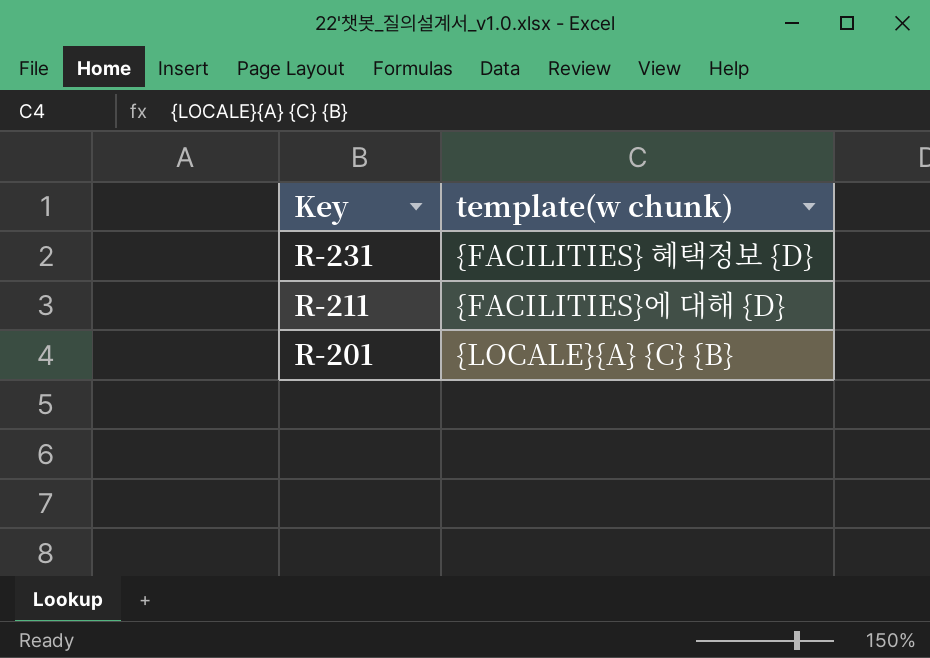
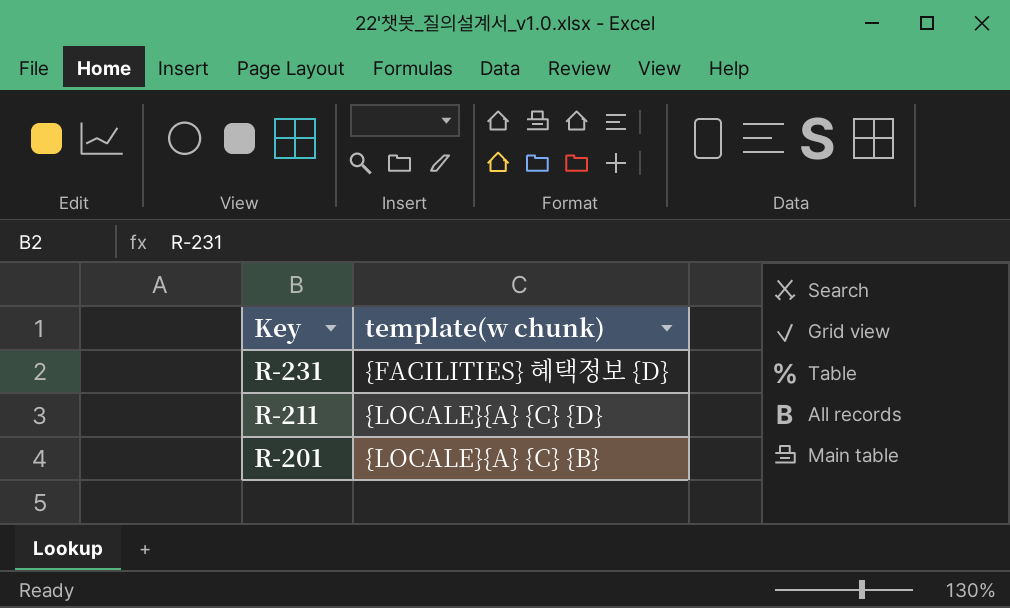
R-211 | template(w chunk): {FACILITIES}에 대해 {D} -> {LOCALE}{A} {C} {D}

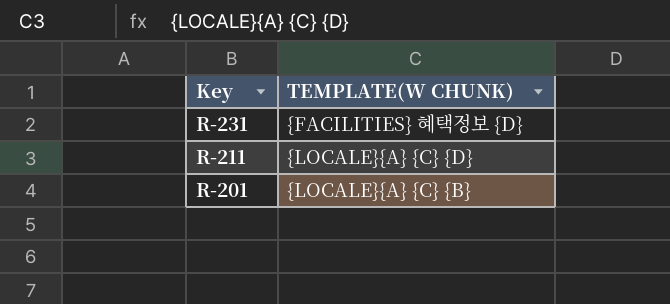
column name: template(w chunk) -> TEMPLATE(W CHUNK)

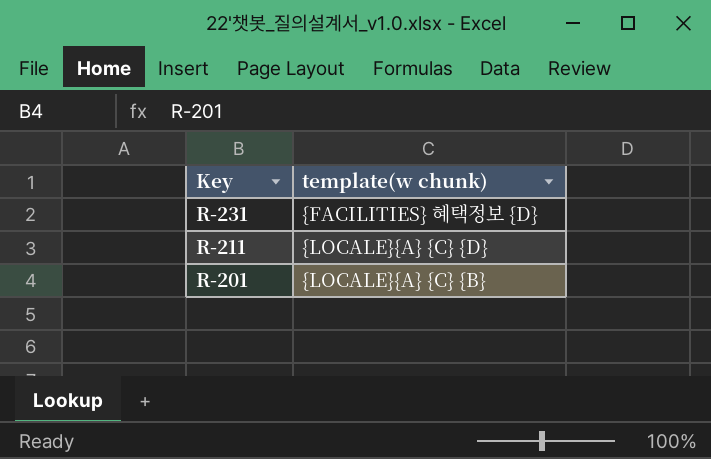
column name: TEMPLATE(W CHUNK) -> template(w chunk)

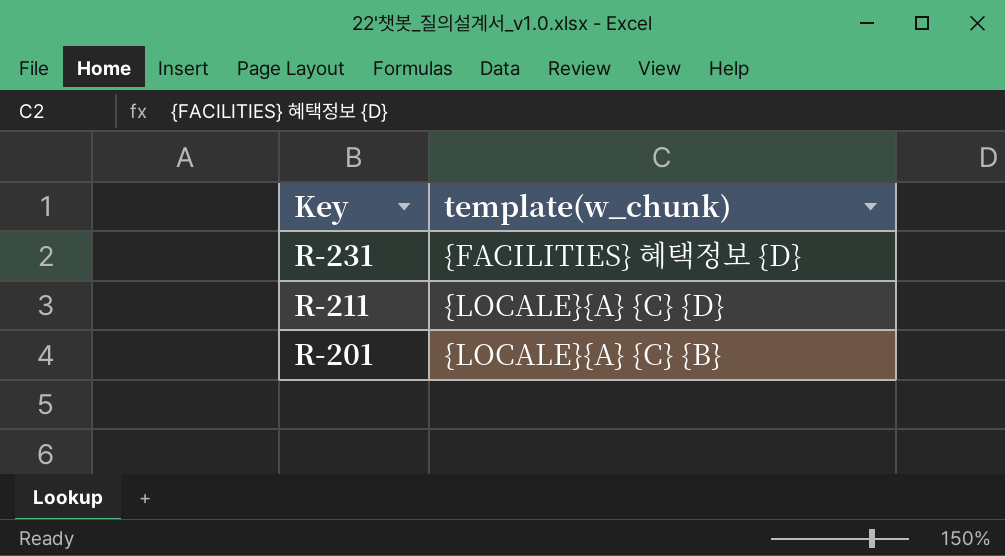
column name: template(w chunk) -> template(w_chunk)

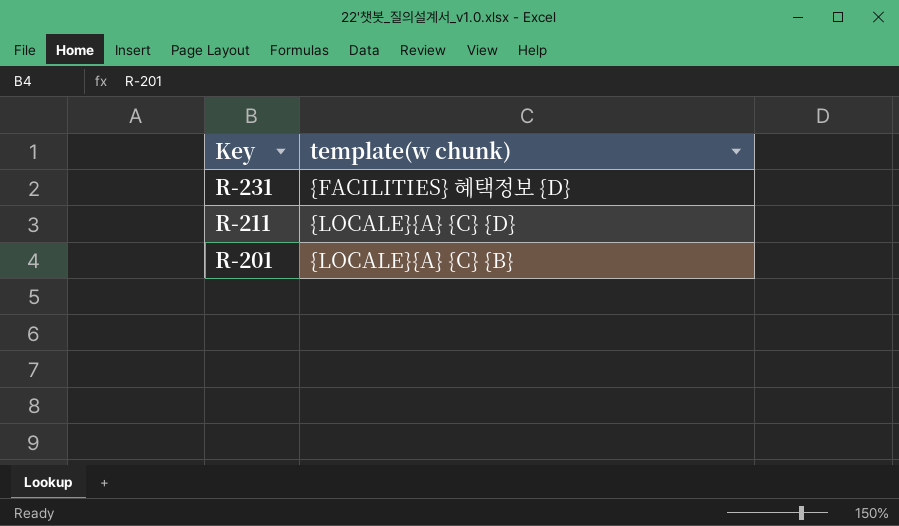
column name: template(w_chunk) -> template(w chunk)

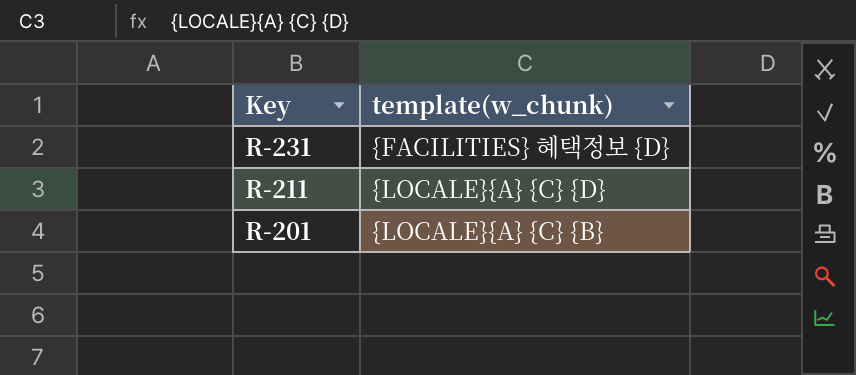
column name: template(w chunk) -> template(w_chunk)

